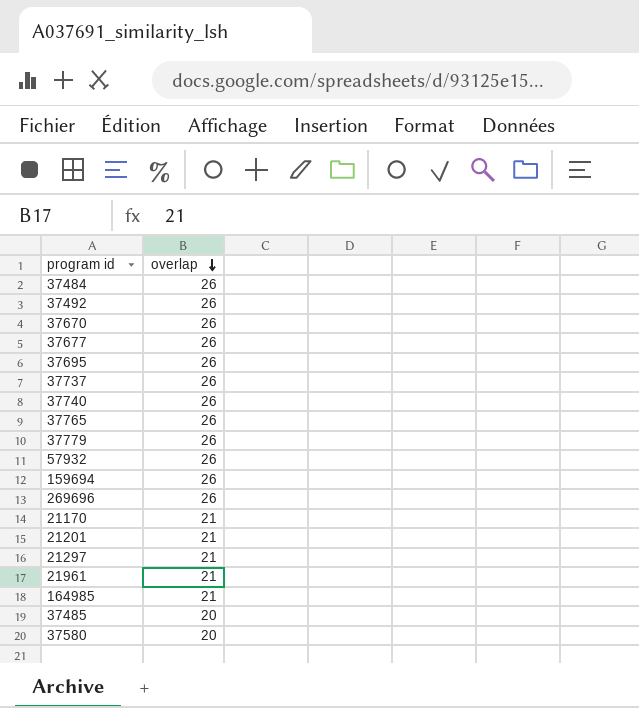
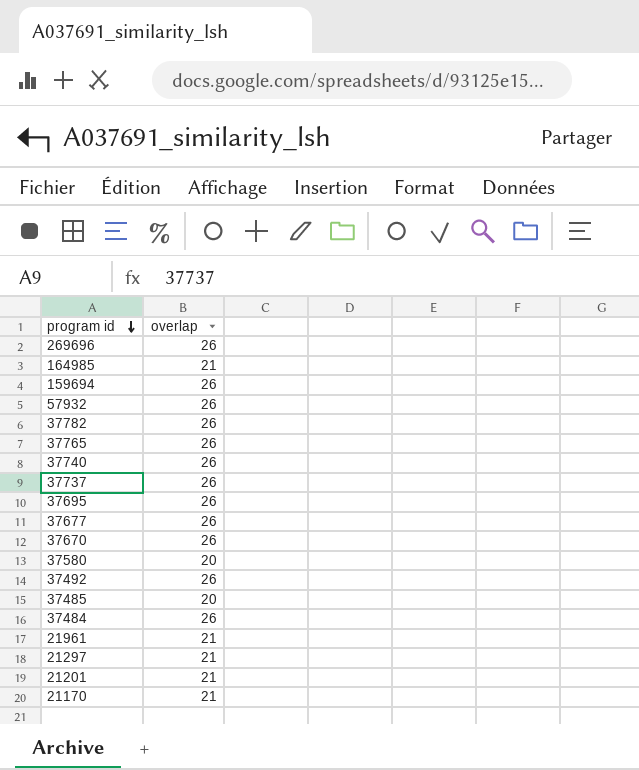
row order: overlap descending -> program id descending
row 37779: 26 -> none
row 37782: none -> 26

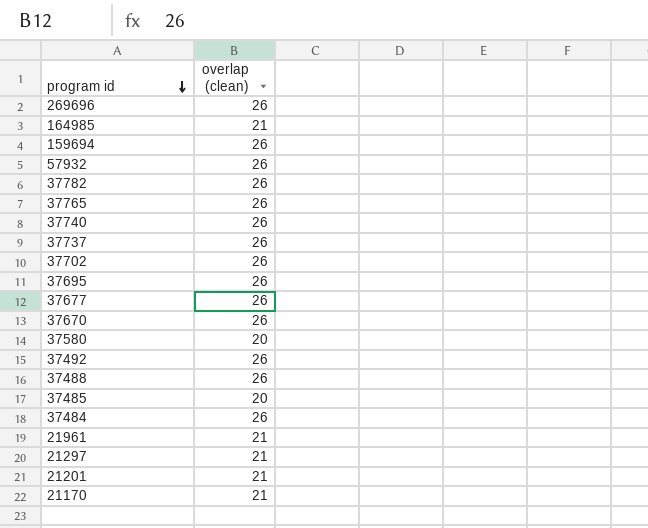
column name: overlap -> overlap (clean)
row 37702: none -> 26
row 37488: none -> 26

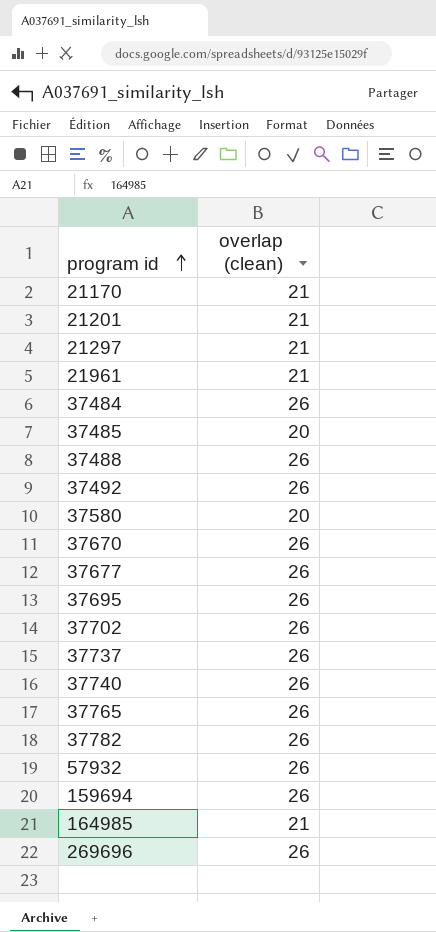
row order: program id descending -> program id ascending

